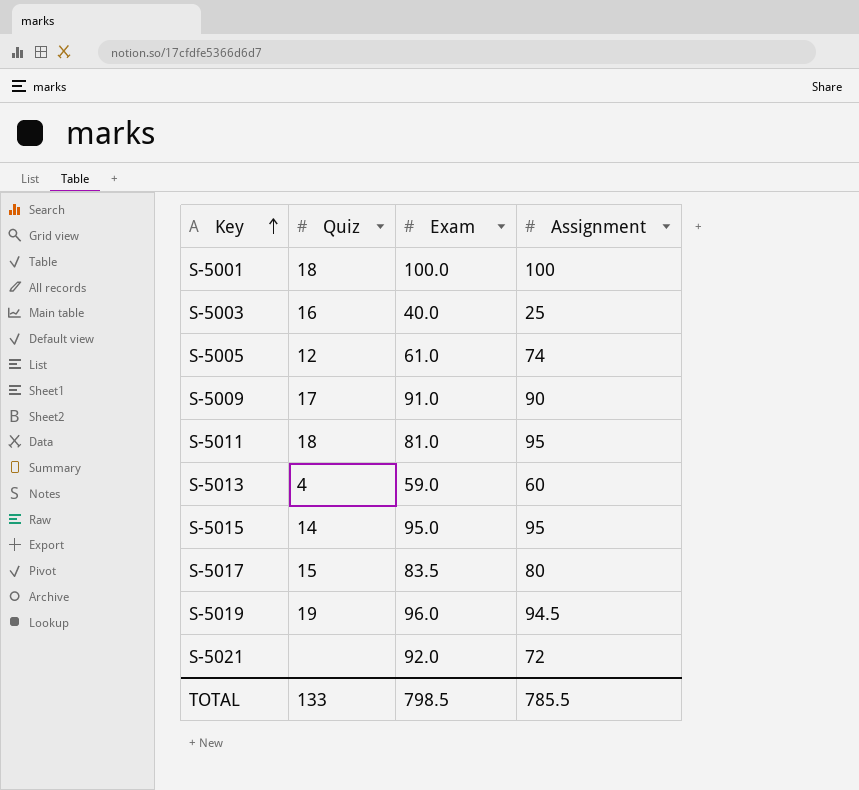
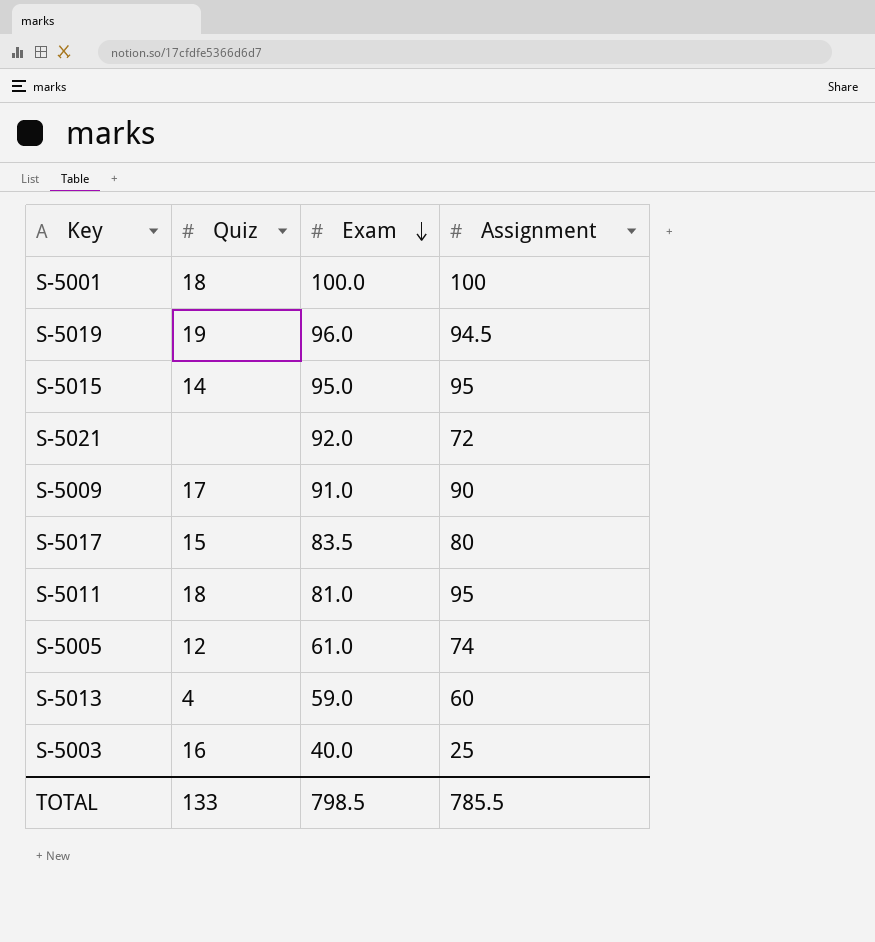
row order: Key ascending -> Exam descending

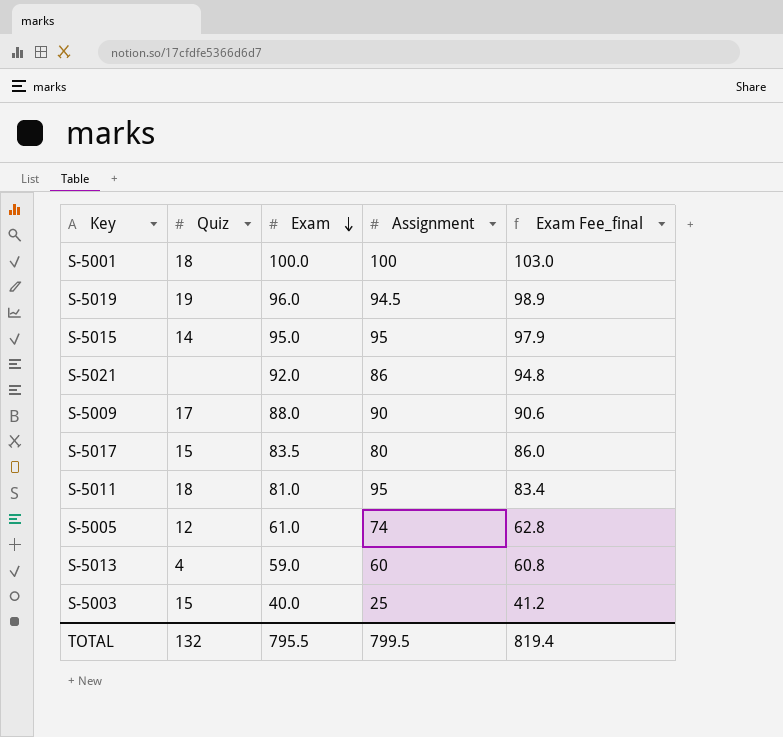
column Exam Fee_final | formula: none -> [Exam] * 1.03
S-5021 | Assignment: 72 -> 86
S-5009 | Exam: 91.0 -> 88.0
S-5003 | Quiz: 16 -> 15
TOTAL | Quiz: 133 -> 132
TOTAL | Exam: 798.5 -> 795.5
TOTAL | Assignment: 785.5 -> 799.5

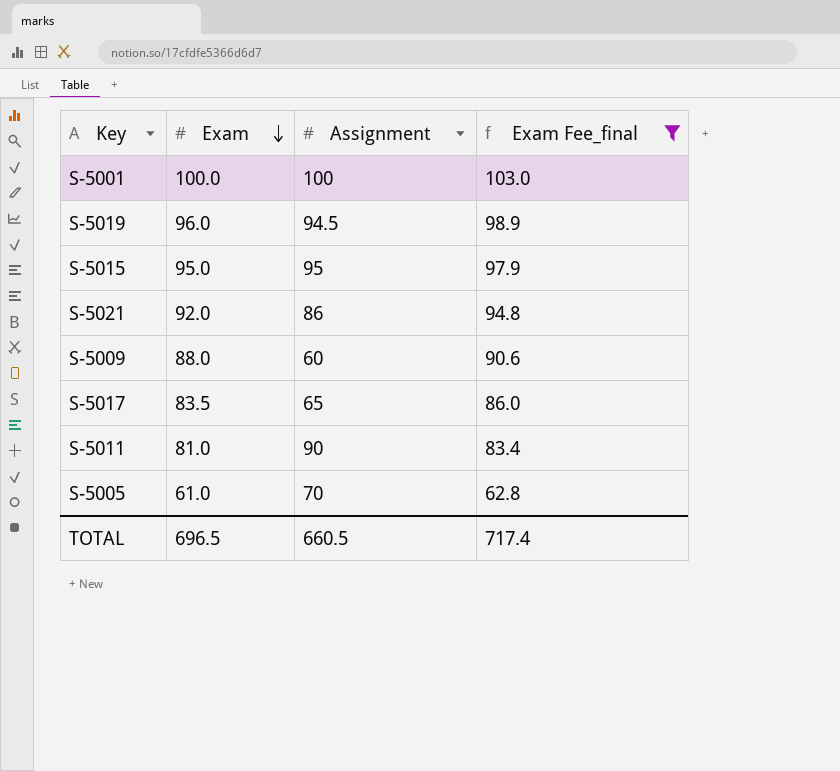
filter: none -> Exam Fee_final >= 62.8
column Quiz | position: 2 -> none
S-5009 | Assignment: 90 -> 60
S-5017 | Assignment: 80 -> 65
S-5011 | Assignment: 95 -> 90
S-5005 | Assignment: 74 -> 70
TOTAL | Exam: 795.5 -> 696.5
TOTAL | Assignment: 799.5 -> 660.5
TOTAL | Exam Fee_final: 819.4 -> 717.4

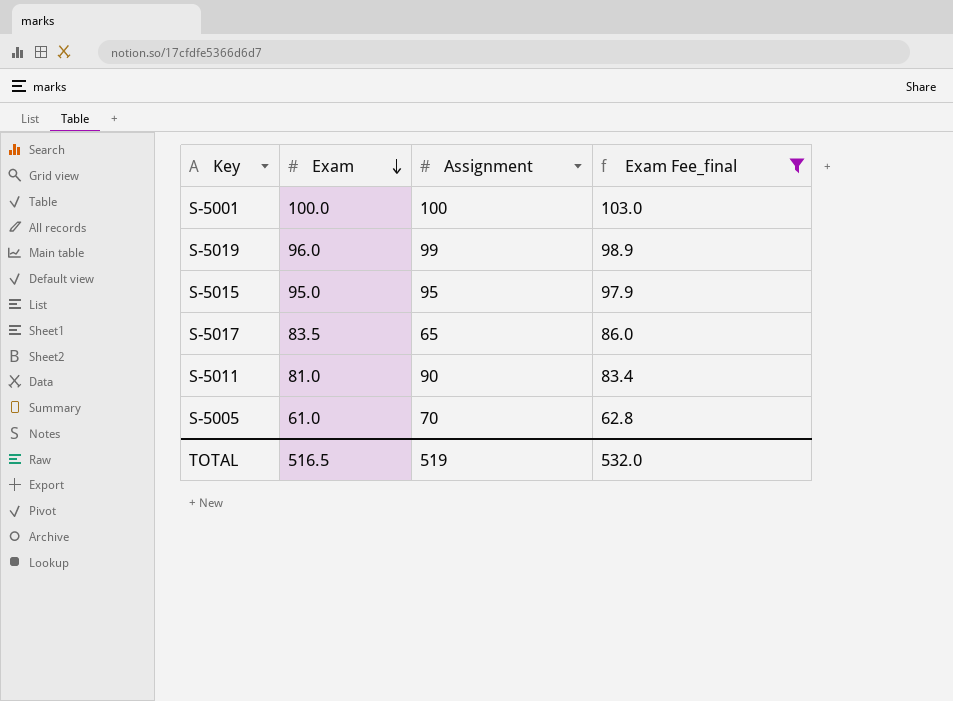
row S-5021: 92.0 | 86 | 94.8 -> none
row S-5009: 88.0 | 60 | 90.6 -> none
S-5019 | Assignment: 94.5 -> 99
TOTAL | Exam: 696.5 -> 516.5
TOTAL | Assignment: 660.5 -> 519
TOTAL | Exam Fee_final: 717.4 -> 532.0

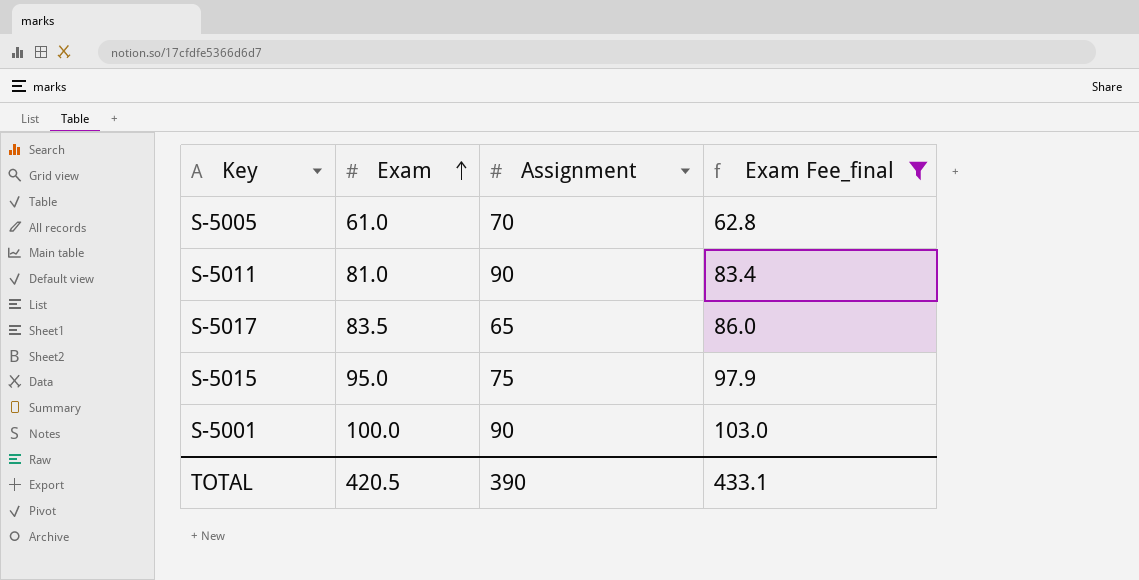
row order: Exam descending -> Exam ascending
row S-5019: 96.0 | 99 | 98.9 -> none
S-5015 | Assignment: 95 -> 75
S-5001 | Assignment: 100 -> 90
TOTAL | Exam: 516.5 -> 420.5
TOTAL | Assignment: 519 -> 390
TOTAL | Exam Fee_final: 532.0 -> 433.1

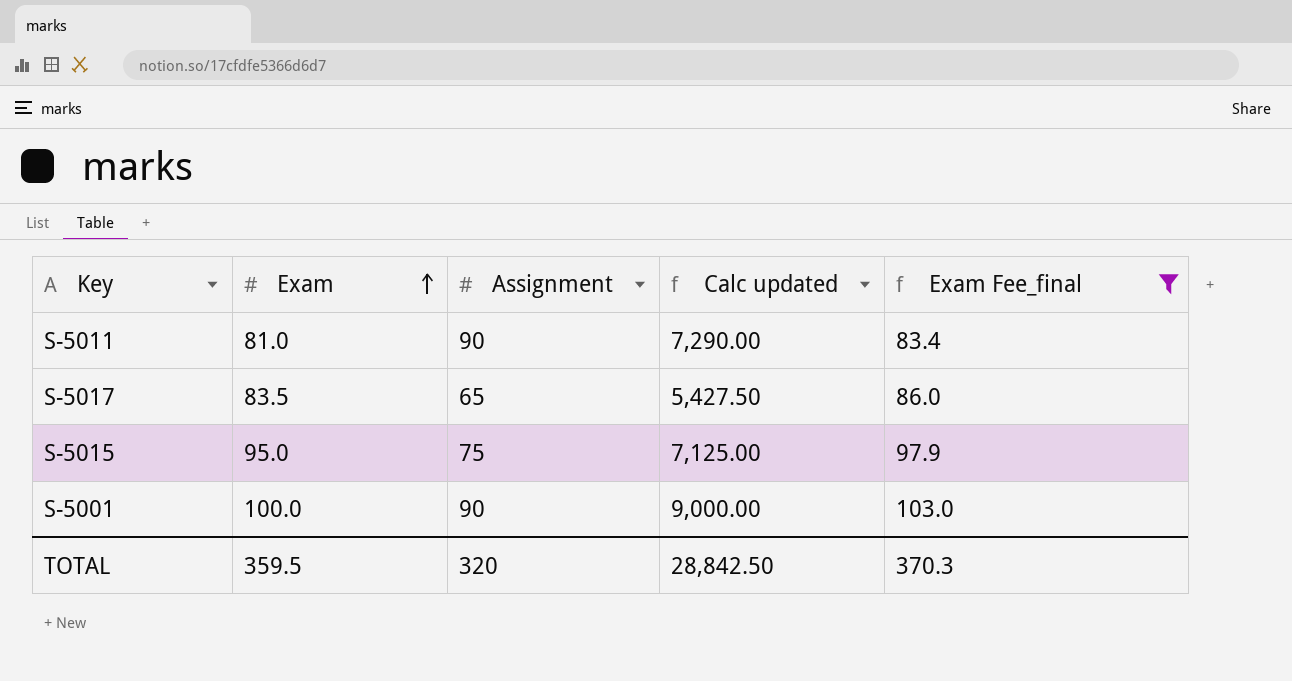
column Calc updated | formula: none -> [Exam] * [Assignment]
row S-5005: 61.0 | 70 | 62.8 -> none
TOTAL | Exam: 420.5 -> 359.5
TOTAL | Assignment: 390 -> 320
TOTAL | Exam Fee_final: 433.1 -> 370.3

